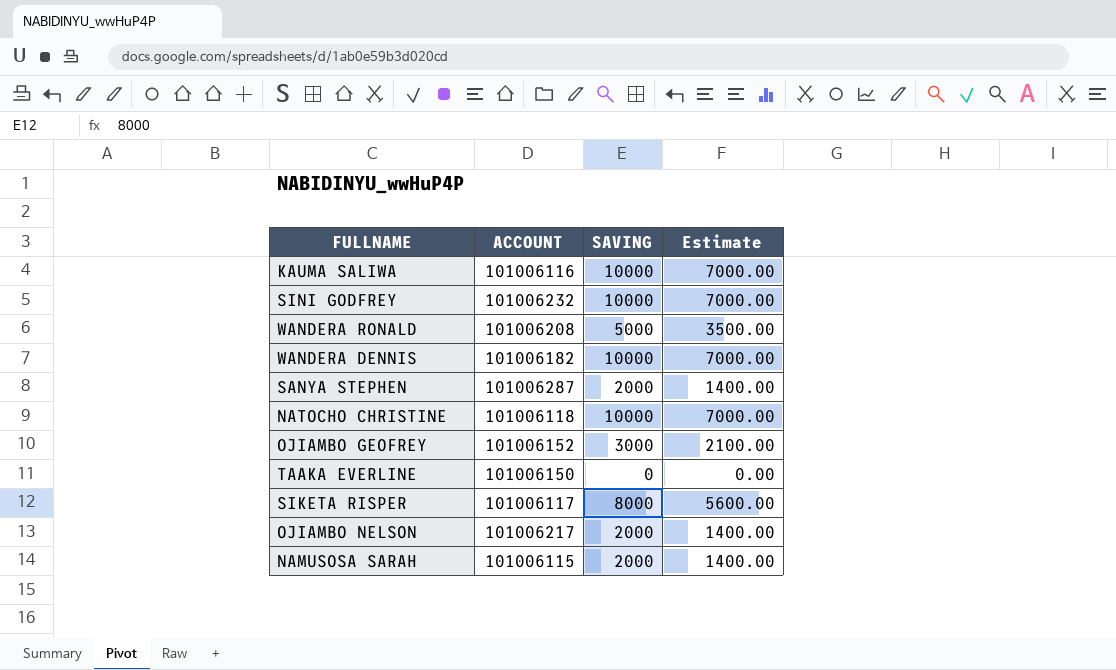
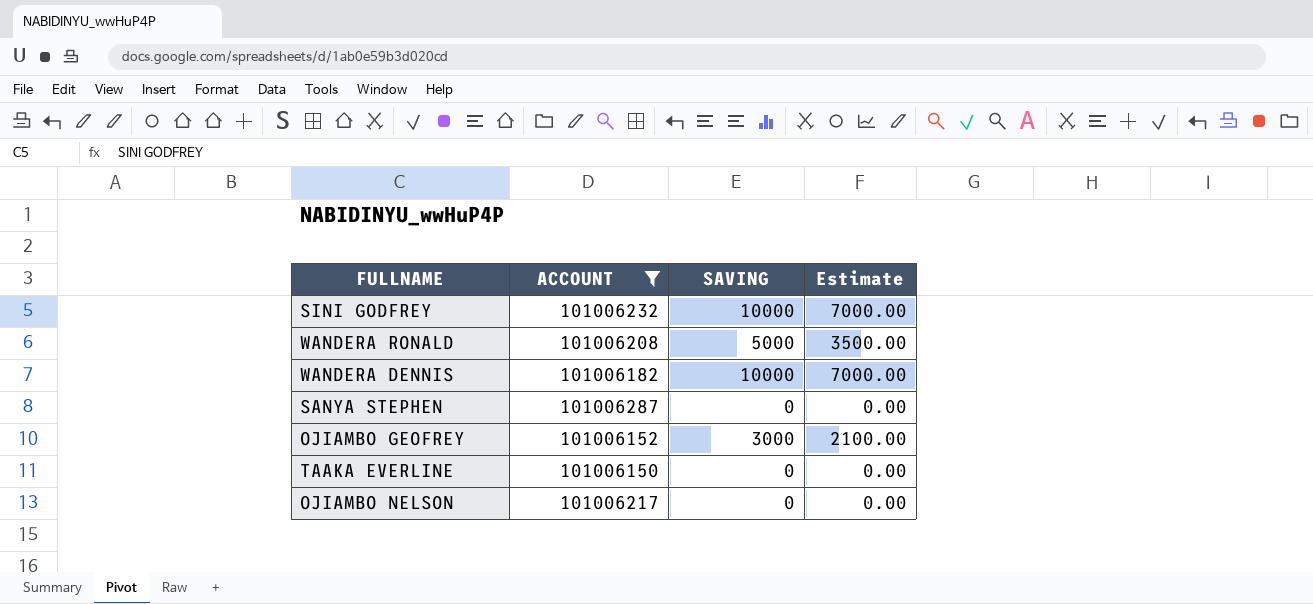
filter: none -> ACCOUNT >= 101006150
SANYA STEPHEN | SAVING: 2000 -> 0
SANYA STEPHEN | Estimate: 1400.00 -> 0.00
OJIAMBO NELSON | SAVING: 2000 -> 0
OJIAMBO NELSON | Estimate: 1400.00 -> 0.00

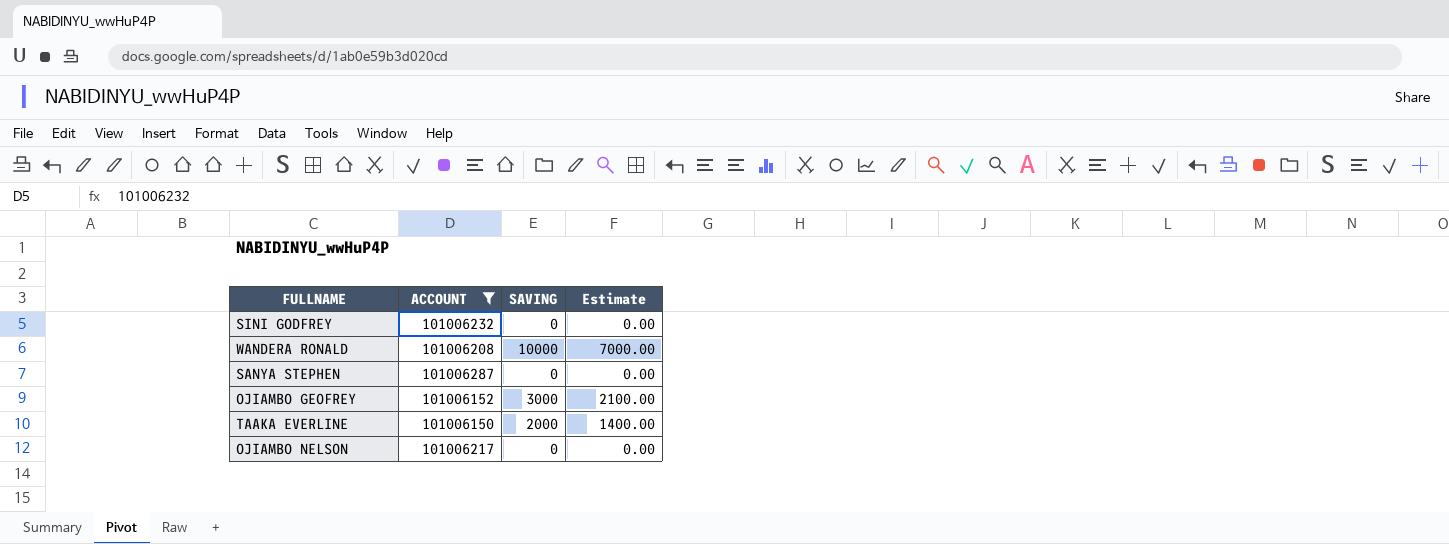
row WANDERA DENNIS: 101006182 | 10000 | 7000.00 -> none
SINI GODFREY | SAVING: 10000 -> 0
SINI GODFREY | Estimate: 7000.00 -> 0.00
WANDERA RONALD | SAVING: 5000 -> 10000
WANDERA RONALD | Estimate: 3500.00 -> 7000.00
TAAKA EVERLINE | SAVING: 0 -> 2000
TAAKA EVERLINE | Estimate: 0.00 -> 1400.00

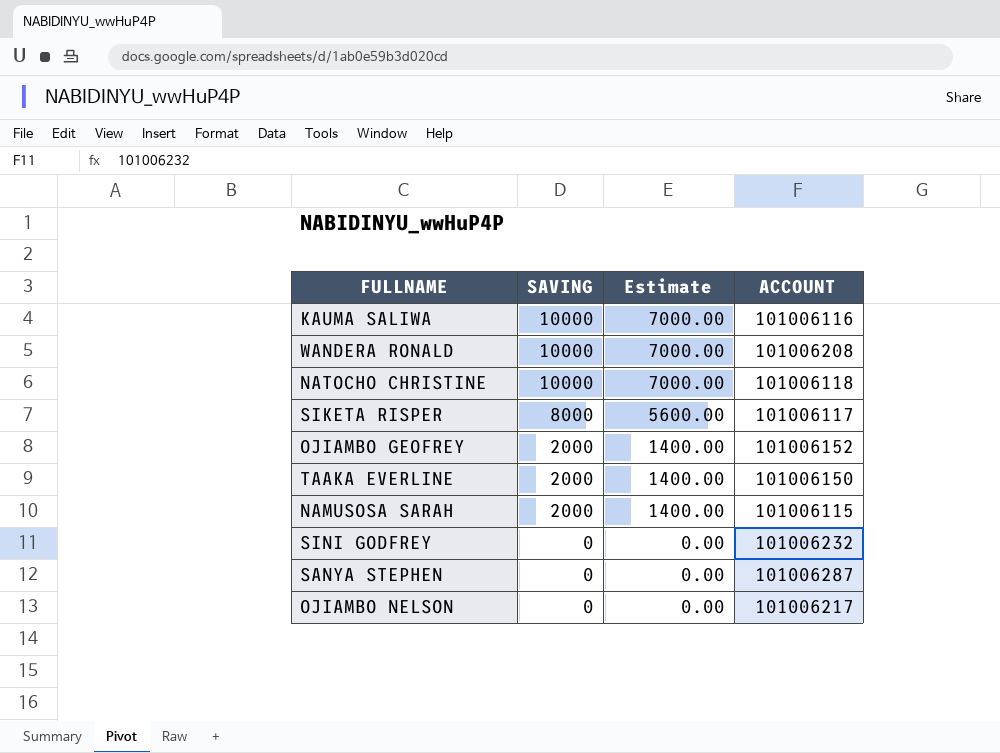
filter: ACCOUNT >= 101006150 -> none
row order: none -> SAVING descending
column ACCOUNT | position: 2 -> 4
OJIAMBO GEOFREY | SAVING: 3000 -> 2000
OJIAMBO GEOFREY | Estimate: 2100.00 -> 1400.00

